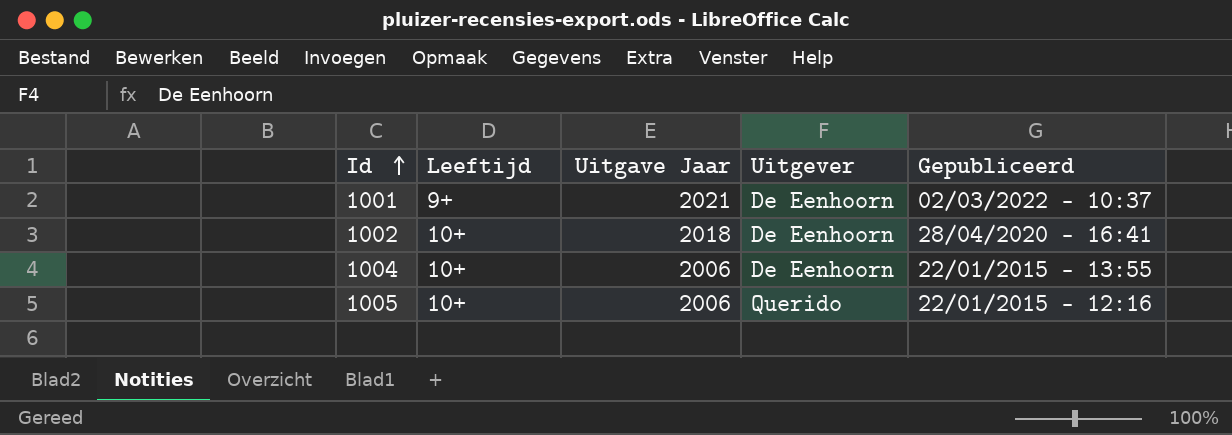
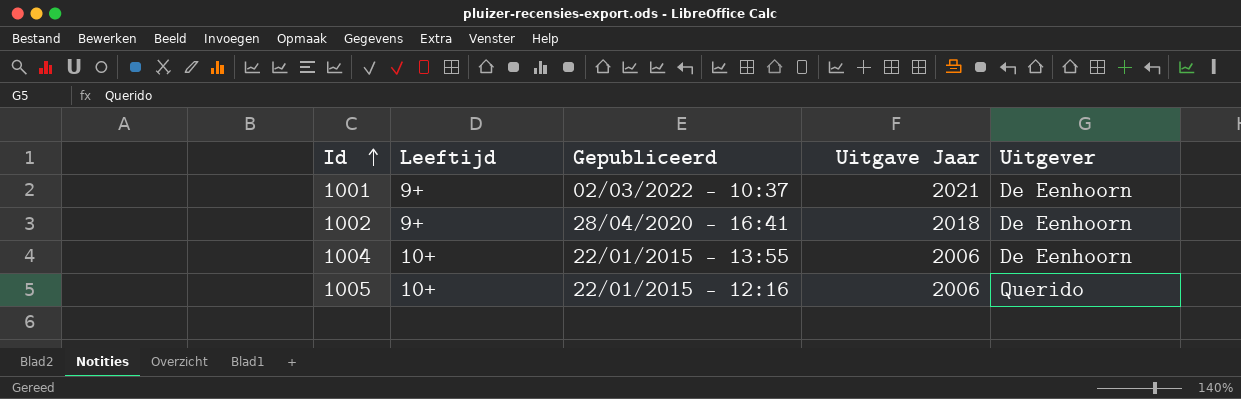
column Gepubliceerd | position: 5 -> 3
1002 | Leeftijd: 10+ -> 9+

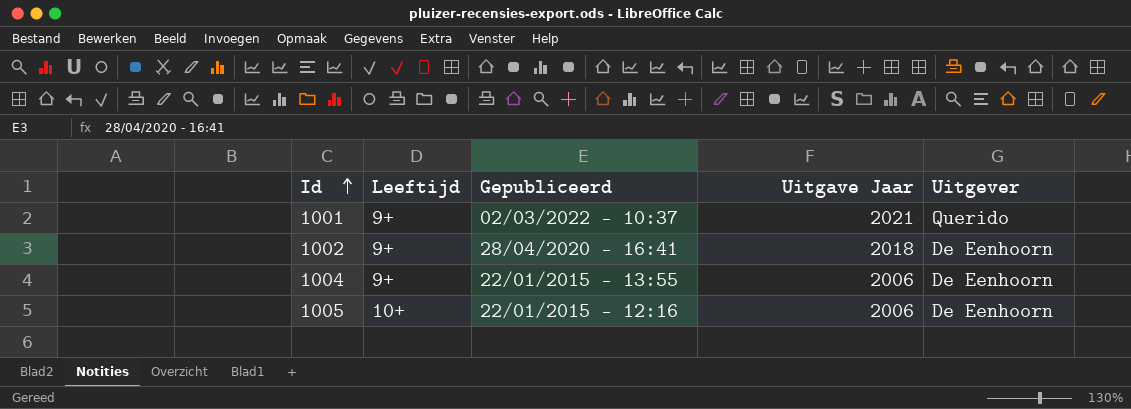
1001 | Uitgever: De Eenhoorn -> Querido
1004 | Leeftijd: 10+ -> 9+
1005 | Uitgever: Querido -> De Eenhoorn

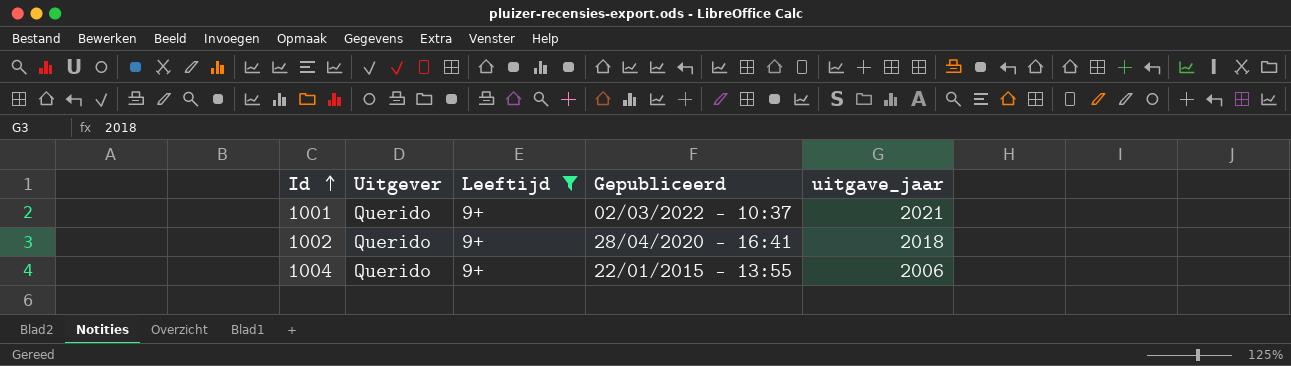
filter: none -> Leeftijd = 9+
column Uitgever | position: 5 -> 2
column name: Uitgave Jaar -> uitgave_jaar
1002 | Uitgever: De Eenhoorn -> Querido
1004 | Uitgever: De Eenhoorn -> Querido

